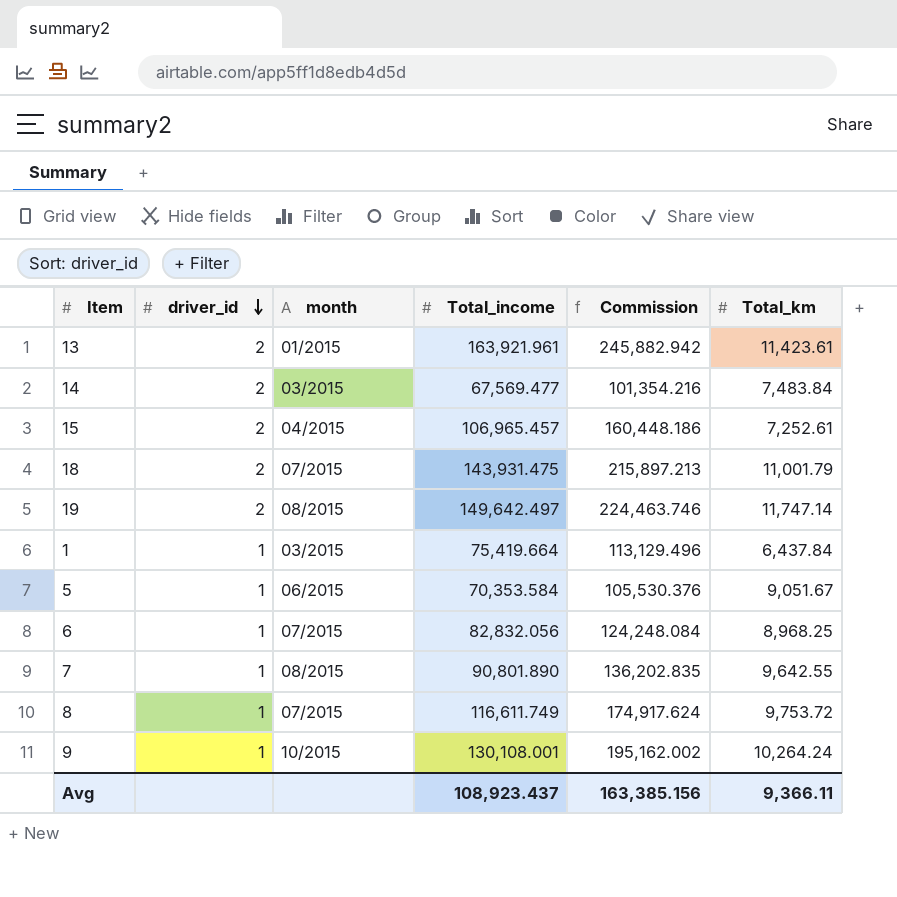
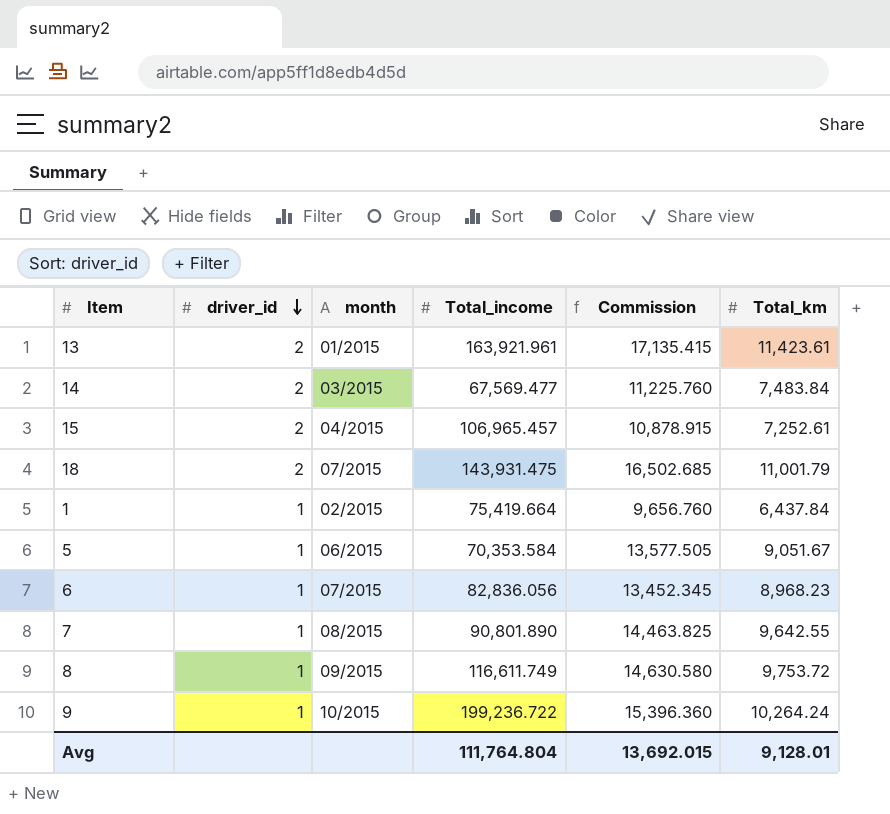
column Commission | formula: [Total_income] * 1.5 -> [Total_km] * 1.5
row 19: 2 | 08/2015 | 149,642.497 | 224,463.746 | 11,747.14 -> none
1 | month: 03/2015 -> 02/2015
6 | Total_income: 82,832.056 -> 82,836.056
6 | Total_km: 8,968.25 -> 8,968.23
8 | month: 07/2015 -> 09/2015
9 | Total_income: 130,108.001 -> 199,236.722
Avg | Total_income: 108,923.437 -> 111,764.804
Avg | Commission: 163,385.156 -> 13,692.015
Avg | Total_km: 9,366.11 -> 9,128.01

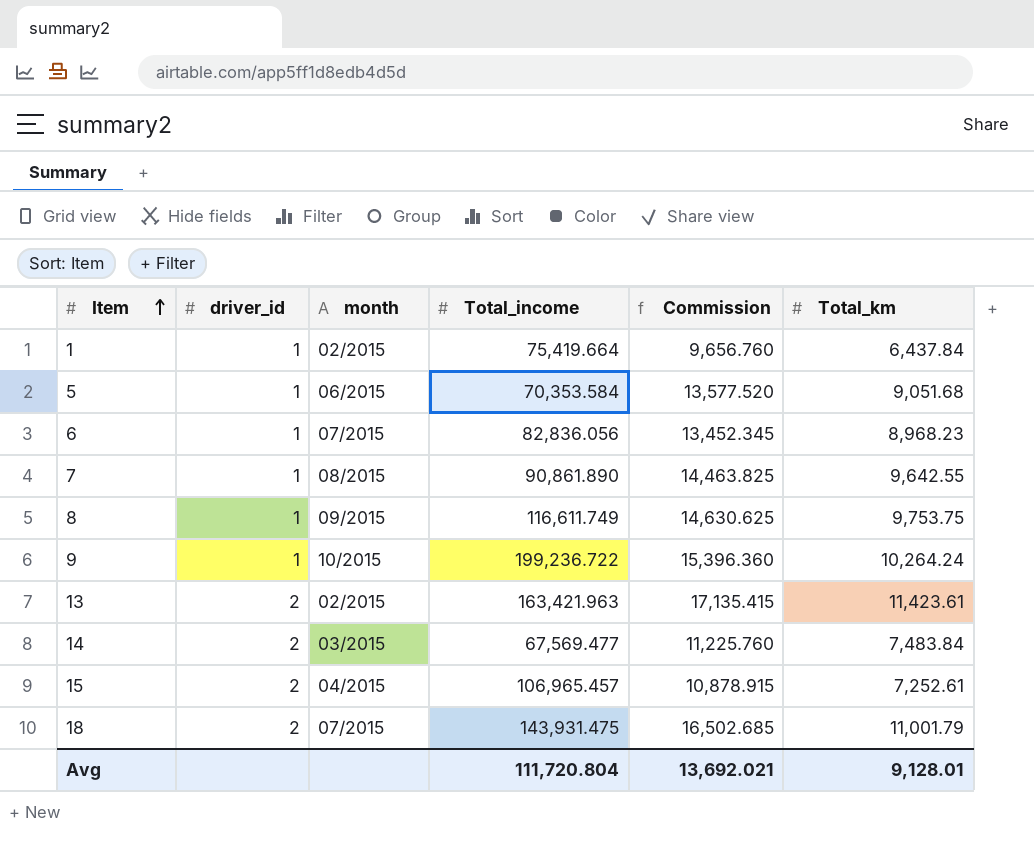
row order: driver_id descending -> Item ascending
5 | Commission: 13,577.505 -> 13,577.520
5 | Total_km: 9,051.67 -> 9,051.68
7 | Total_income: 90,801.890 -> 90,861.890
8 | Commission: 14,630.580 -> 14,630.625
8 | Total_km: 9,753.72 -> 9,753.75
13 | month: 01/2015 -> 02/2015
13 | Total_income: 163,921.961 -> 163,421.963
Avg | Total_income: 111,764.804 -> 111,720.804
Avg | Commission: 13,692.015 -> 13,692.021

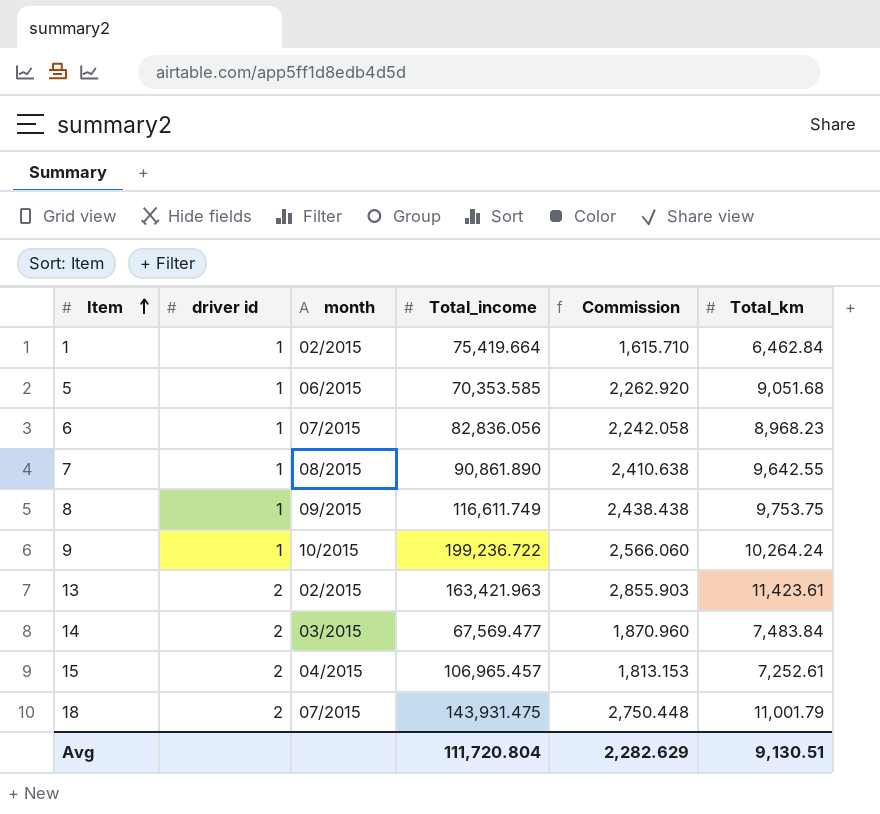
column name: driver_id -> driver id
column Commission | formula: [Total_km] * 1.5 -> [Total_km] * 0.25
1 | Total_km: 6,437.84 -> 6,462.84
5 | Total_income: 70,353.584 -> 70,353.585
Avg | Commission: 13,692.021 -> 2,282.629
Avg | Total_km: 9,128.01 -> 9,130.51

